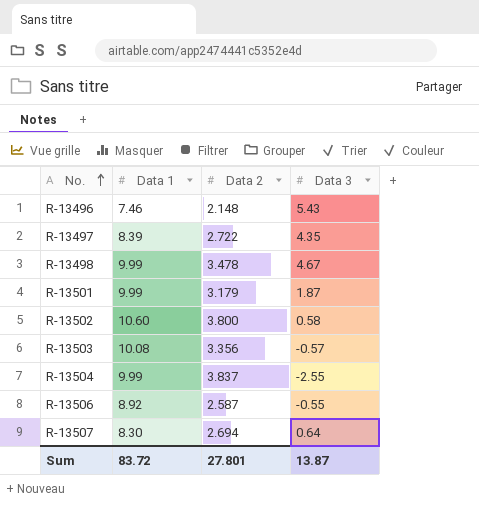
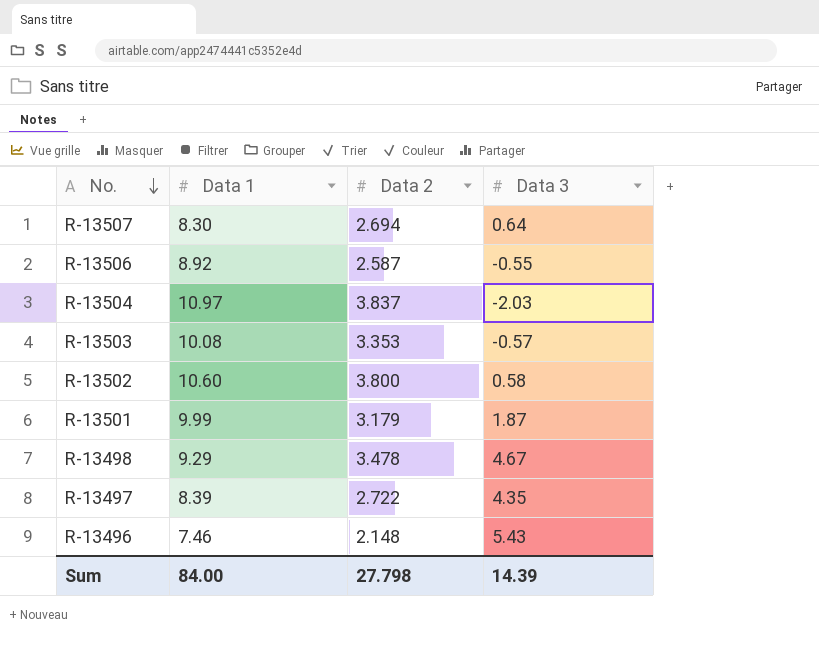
row order: No. ascending -> No. descending
R-13504 | Data 1: 9.99 -> 10.97
R-13504 | Data 3: -2.55 -> -2.03
R-13503 | Data 2: 3.356 -> 3.353
R-13498 | Data 1: 9.99 -> 9.29
Sum | Data 1: 83.72 -> 84.00
Sum | Data 2: 27.801 -> 27.798
Sum | Data 3: 13.87 -> 14.39

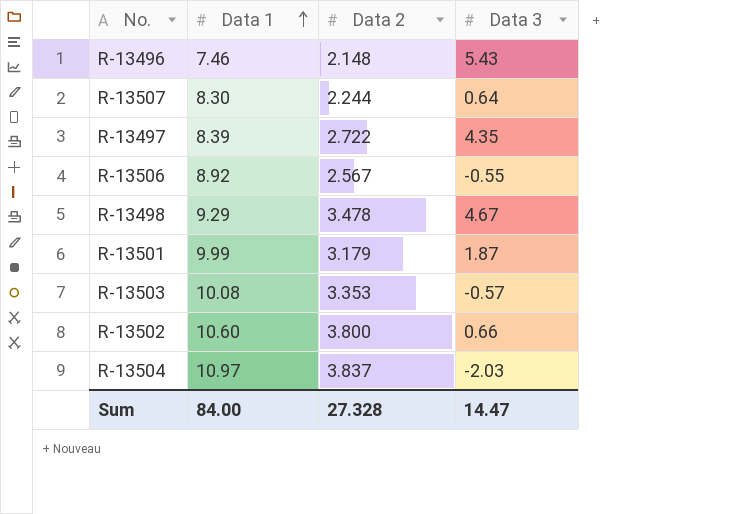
row order: No. descending -> Data 1 ascending
R-13507 | Data 2: 2.694 -> 2.244
R-13506 | Data 2: 2.587 -> 2.567
R-13502 | Data 3: 0.58 -> 0.66
Sum | Data 2: 27.798 -> 27.328
Sum | Data 3: 14.39 -> 14.47

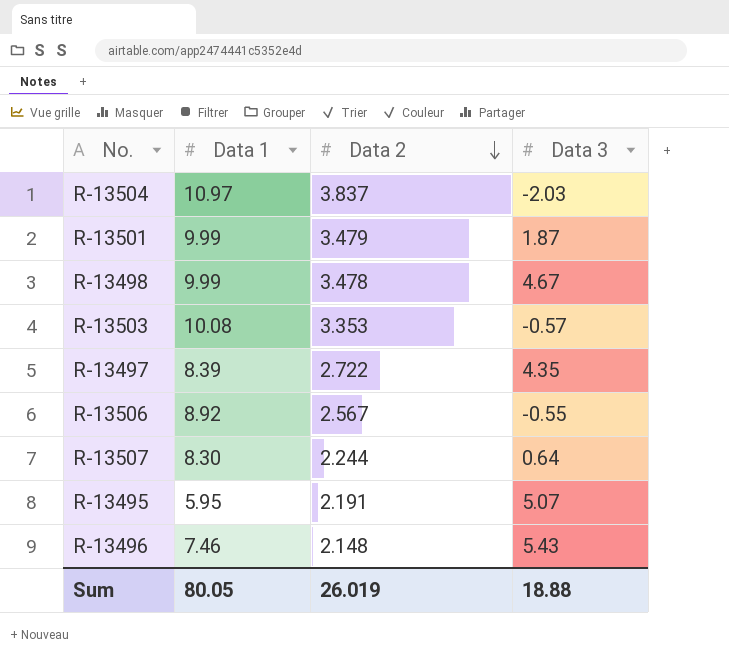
row order: Data 1 ascending -> Data 2 descending
row R-13502: 10.60 | 3.800 | 0.66 -> none
R-13501 | Data 2: 3.179 -> 3.479
R-13498 | Data 1: 9.29 -> 9.99
row R-13495: none -> 5.95 | 2.191 | 5.07
Sum | Data 1: 84.00 -> 80.05
Sum | Data 2: 27.328 -> 26.019
Sum | Data 3: 14.47 -> 18.88

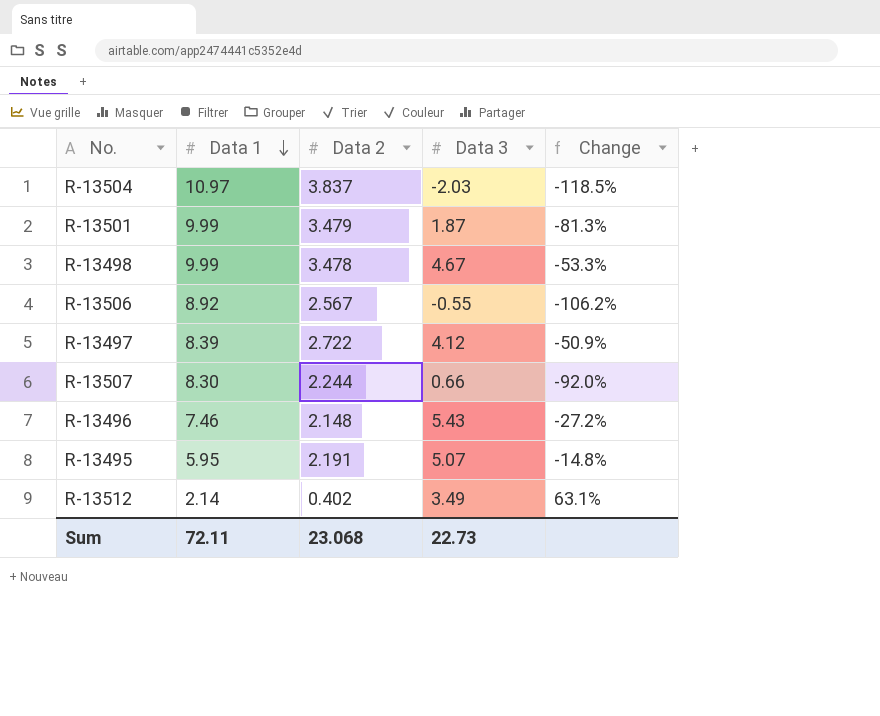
row order: Data 2 descending -> Data 1 descending
column Change | formula: none -> ([Data 3] - [Data 1]) / [Data 1]
row R-13503: 10.08 | 3.353 | -0.57 -> none
R-13497 | Data 3: 4.35 -> 4.12
R-13507 | Data 3: 0.64 -> 0.66
row R-13512: none -> 2.14 | 0.402 | 3.49 | 63.1%
Sum | Data 1: 80.05 -> 72.11
Sum | Data 2: 26.019 -> 23.068
Sum | Data 3: 18.88 -> 22.73

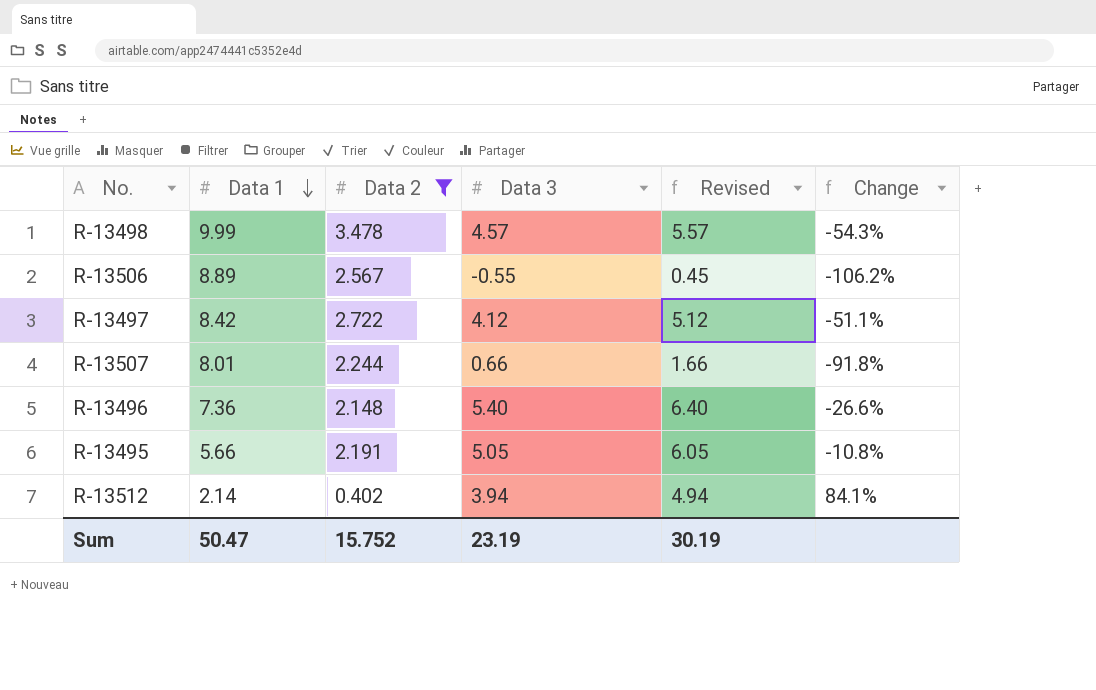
filter: none -> Data 2 <= 3.478
column Revised | formula: none -> [Data 3] + 1
R-13498 | Data 3: 4.67 -> 4.57
R-13498 | Change: -53.3% -> -54.3%
R-13506 | Data 1: 8.92 -> 8.89
R-13497 | Data 1: 8.39 -> 8.42
R-13497 | Change: -50.9% -> -51.1%
R-13507 | Data 1: 8.30 -> 8.01
R-13507 | Change: -92.0% -> -91.8%
R-13496 | Data 1: 7.46 -> 7.36
R-13496 | Data 3: 5.43 -> 5.40
R-13496 | Change: -27.2% -> -26.6%
R-13495 | Data 1: 5.95 -> 5.66
R-13495 | Data 3: 5.07 -> 5.05
R-13495 | Change: -14.8% -> -10.8%
R-13512 | Data 3: 3.49 -> 3.94
R-13512 | Change: 63.1% -> 84.1%
Sum | Data 1: 72.11 -> 50.47
Sum | Data 2: 23.068 -> 15.752
Sum | Data 3: 22.73 -> 23.19

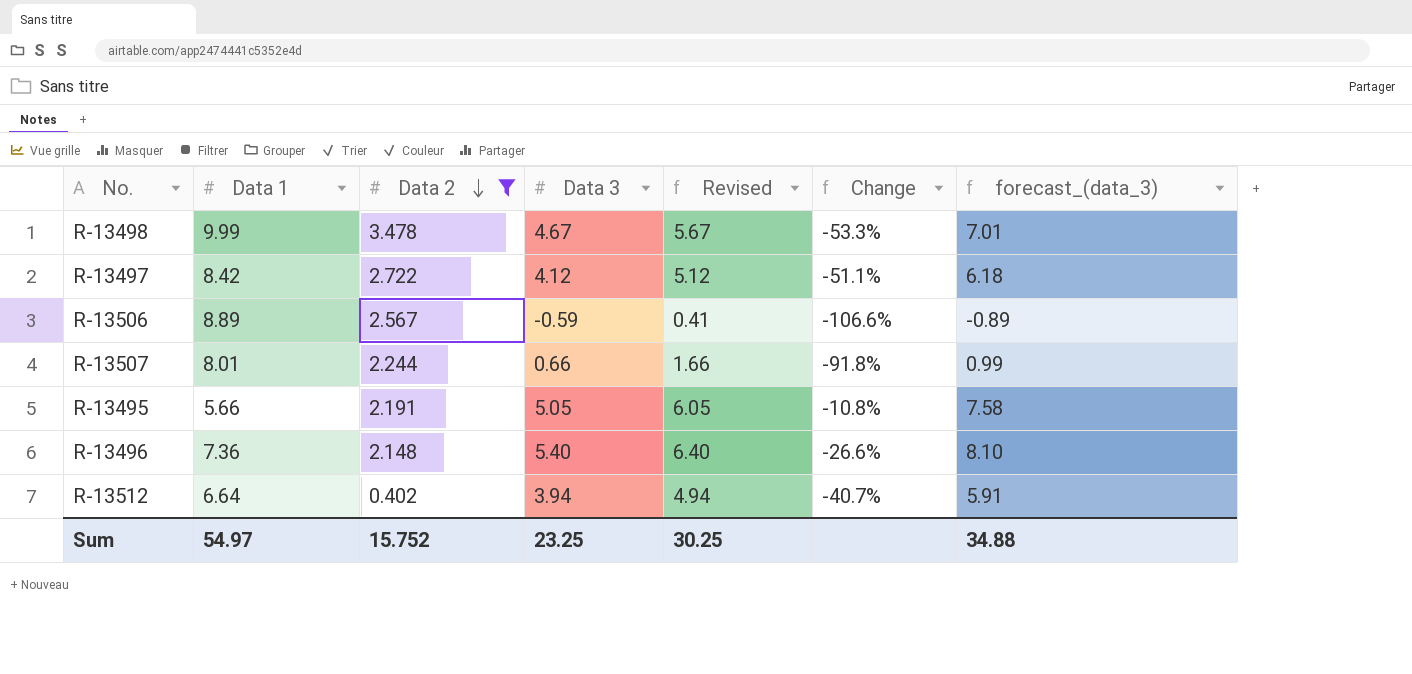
row order: Data 1 descending -> Data 2 descending
column forecast_(data_3) | formula: none -> [Data 3] * 1.5
R-13498 | Data 3: 4.57 -> 4.67
R-13498 | Revised: 5.57 -> 5.67
R-13498 | Change: -54.3% -> -53.3%
R-13506 | Data 3: -0.55 -> -0.59
R-13506 | Revised: 0.45 -> 0.41
R-13506 | Change: -106.2% -> -106.6%
R-13512 | Data 1: 2.14 -> 6.64
R-13512 | Change: 84.1% -> -40.7%
Sum | Data 1: 50.47 -> 54.97
Sum | Data 3: 23.19 -> 23.25
Sum | Revised: 30.19 -> 30.25

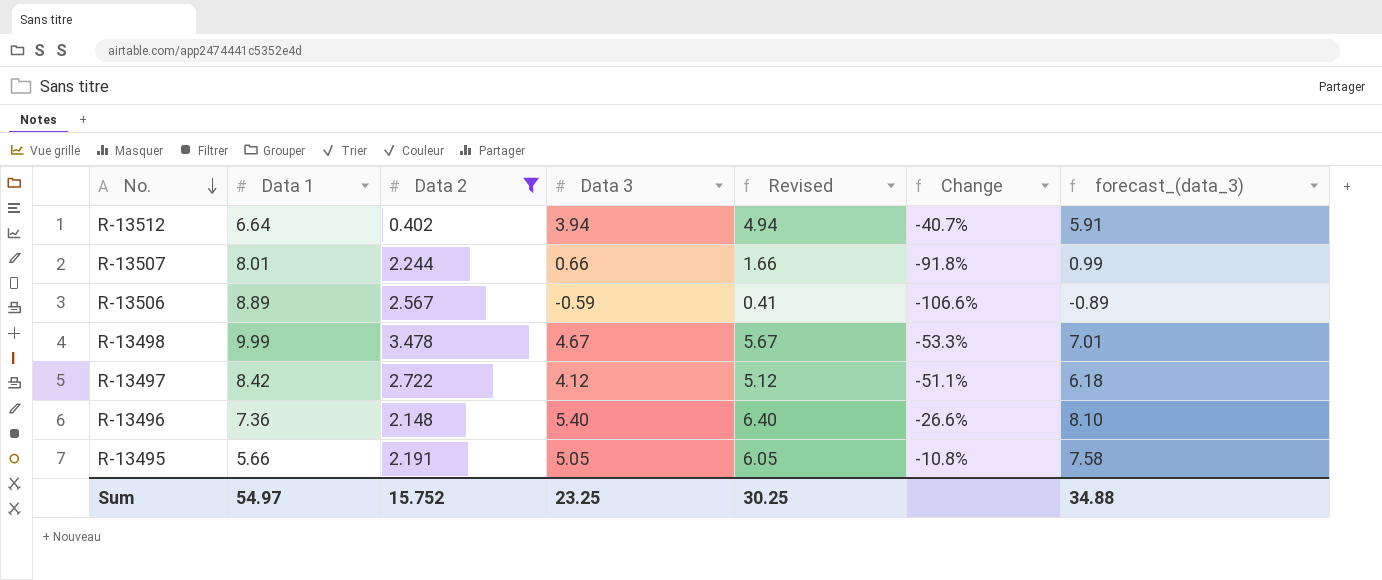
row order: Data 2 descending -> No. descending

